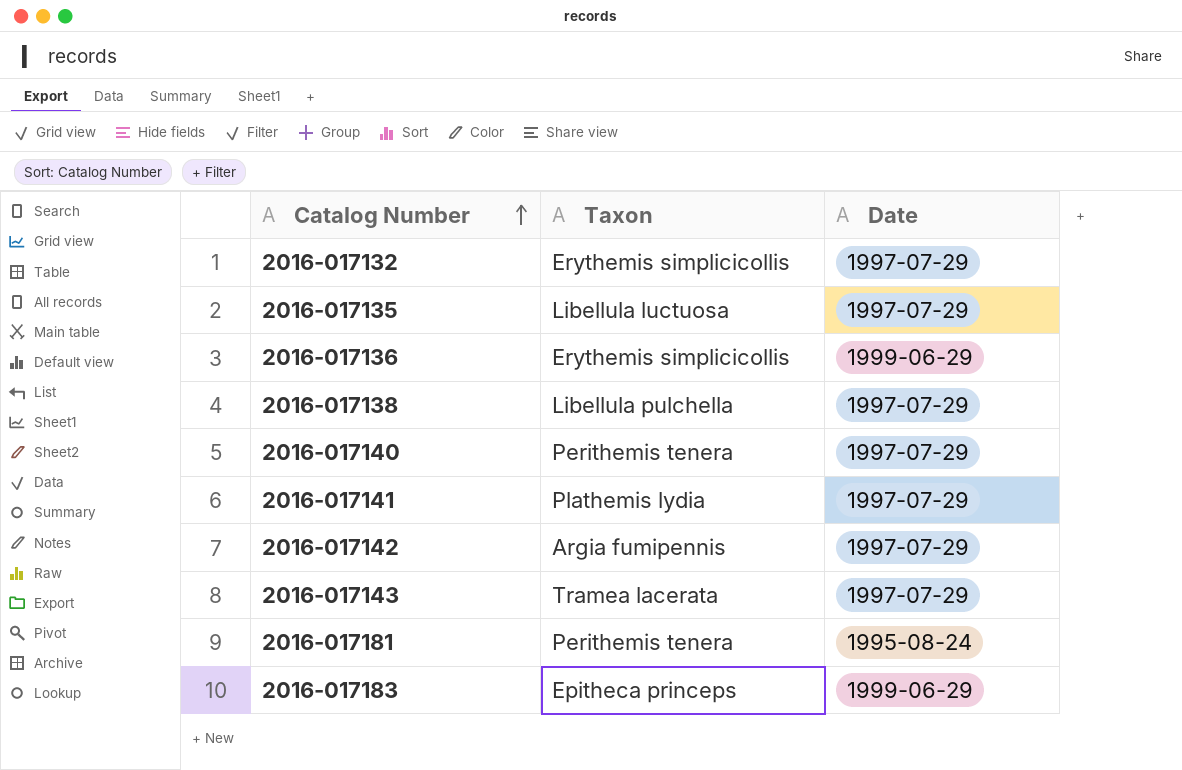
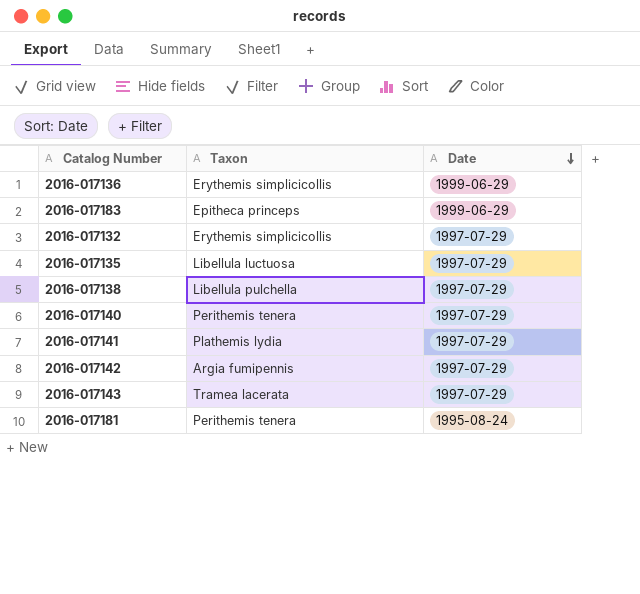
row order: Catalog Number ascending -> Date descending

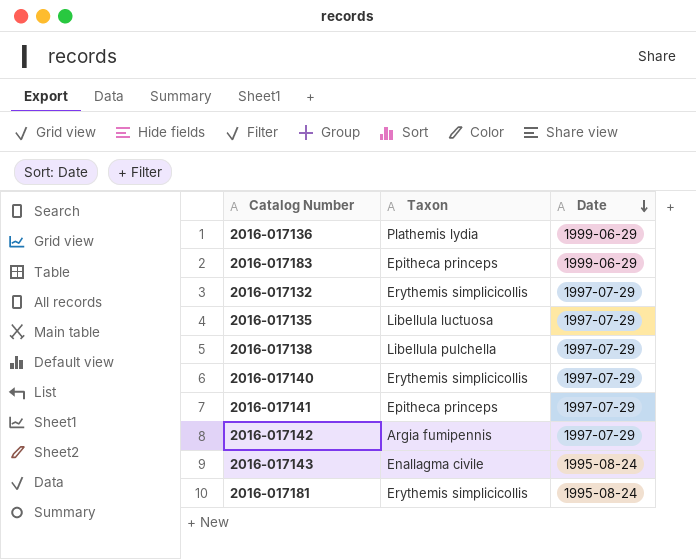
2016-017136 | Taxon: Erythemis simplicicollis -> Plathemis lydia
2016-017140 | Taxon: Perithemis tenera -> Erythemis simplicicollis
2016-017141 | Taxon: Plathemis lydia -> Epitheca princeps
2016-017143 | Taxon: Tramea lacerata -> Enallagma civile
2016-017143 | Date: 1997-07-29 -> 1995-08-24
2016-017181 | Taxon: Perithemis tenera -> Erythemis simplicicollis

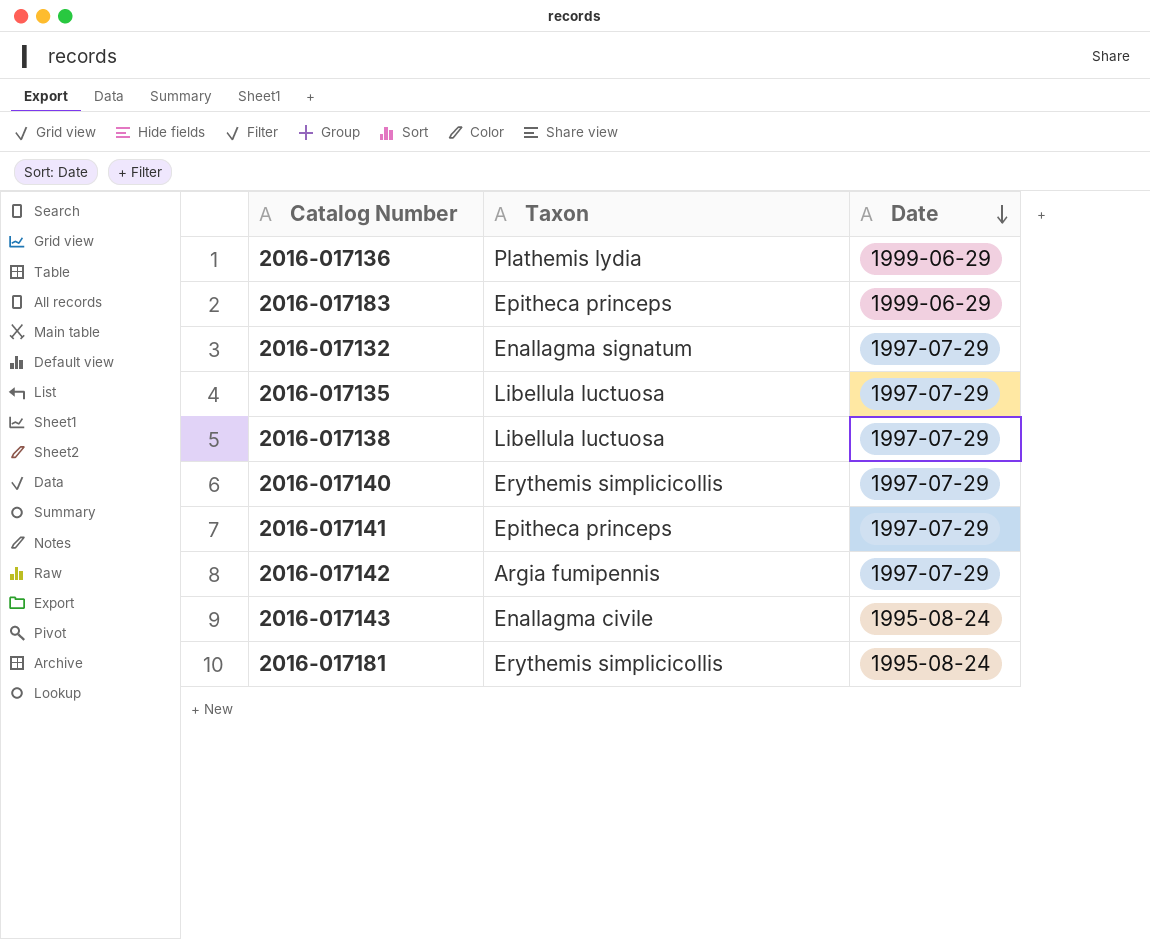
2016-017132 | Taxon: Erythemis simplicicollis -> Enallagma signatum
2016-017138 | Taxon: Libellula pulchella -> Libellula luctuosa

